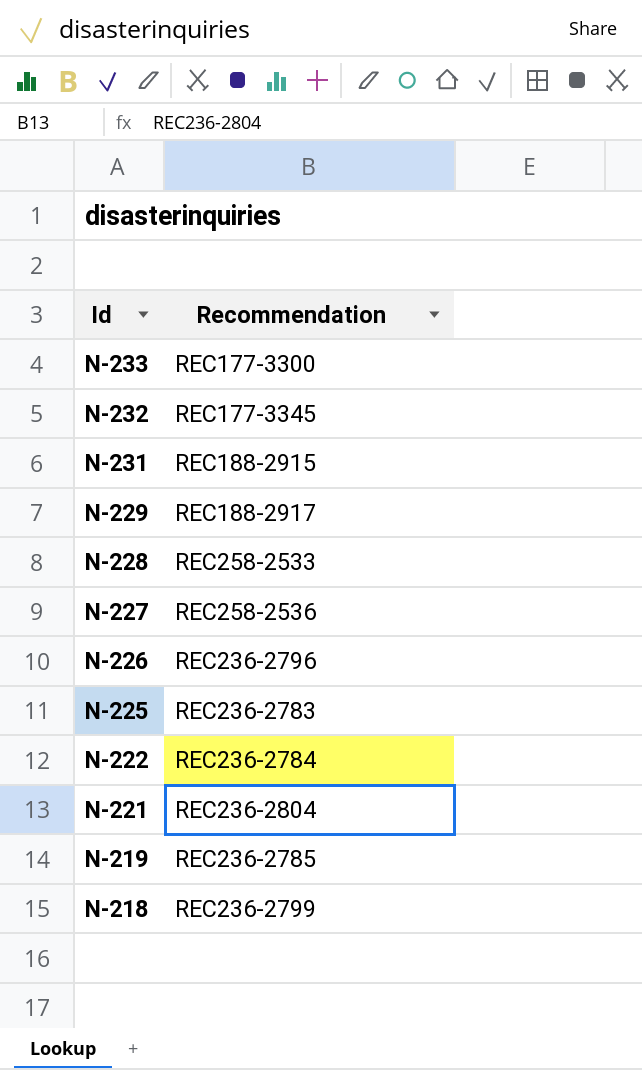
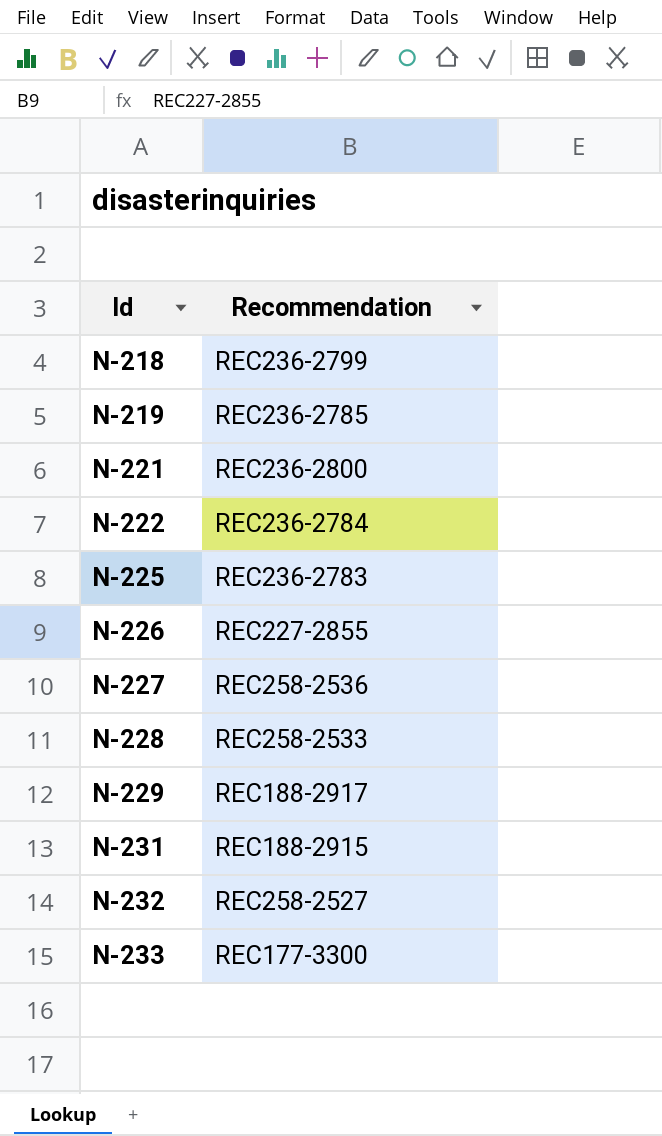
row order: Id descending -> Id ascending
N-221 | Recommendation: REC236-2804 -> REC236-2800
N-226 | Recommendation: REC236-2796 -> REC227-2855
N-232 | Recommendation: REC177-3345 -> REC258-2527

